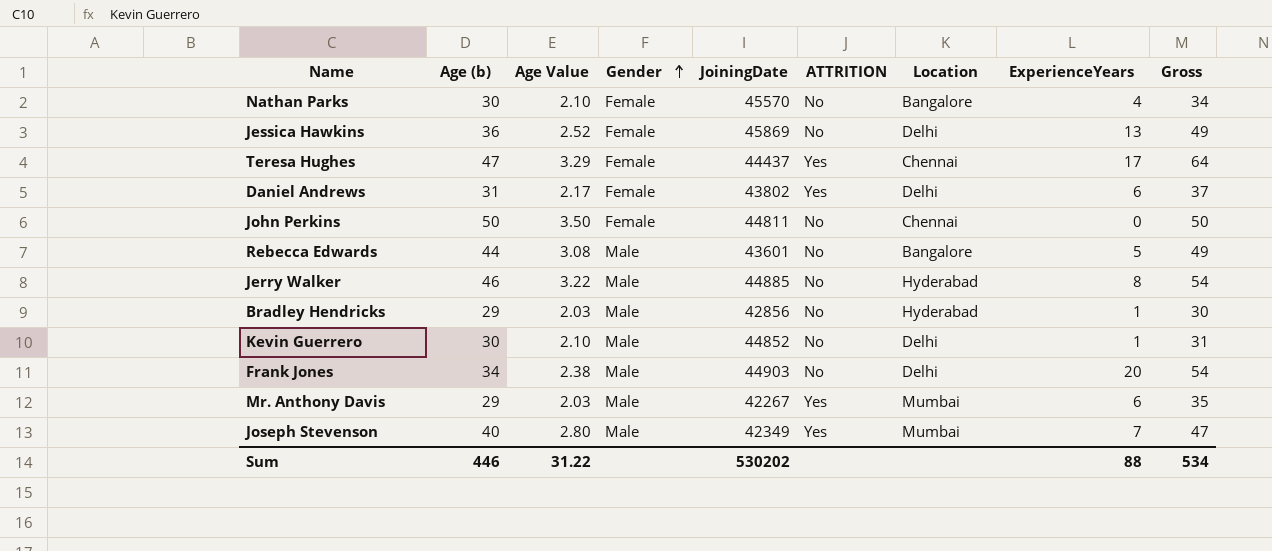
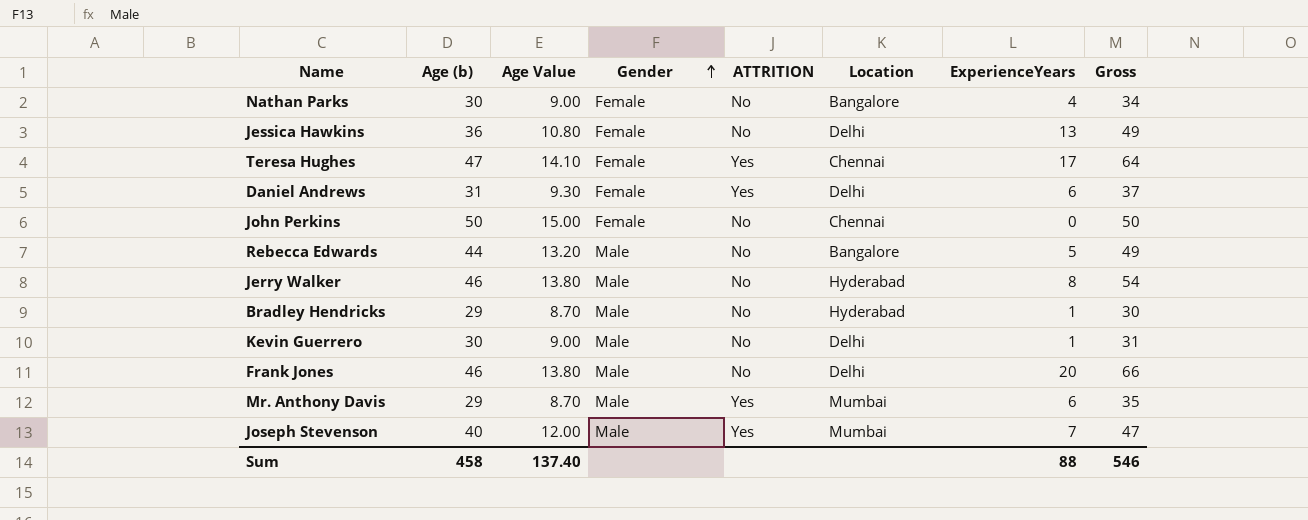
column JoiningDate | position: 5 -> none
column Age Value | formula: [Age (b)] * 0.07 -> [Age (b)] * 0.3
Frank Jones | Age (b): 34 -> 46
Frank Jones | Gross: 54 -> 66
Sum | Age (b): 446 -> 458
Sum | Age Value: 31.22 -> 137.40
Sum | Gross: 534 -> 546

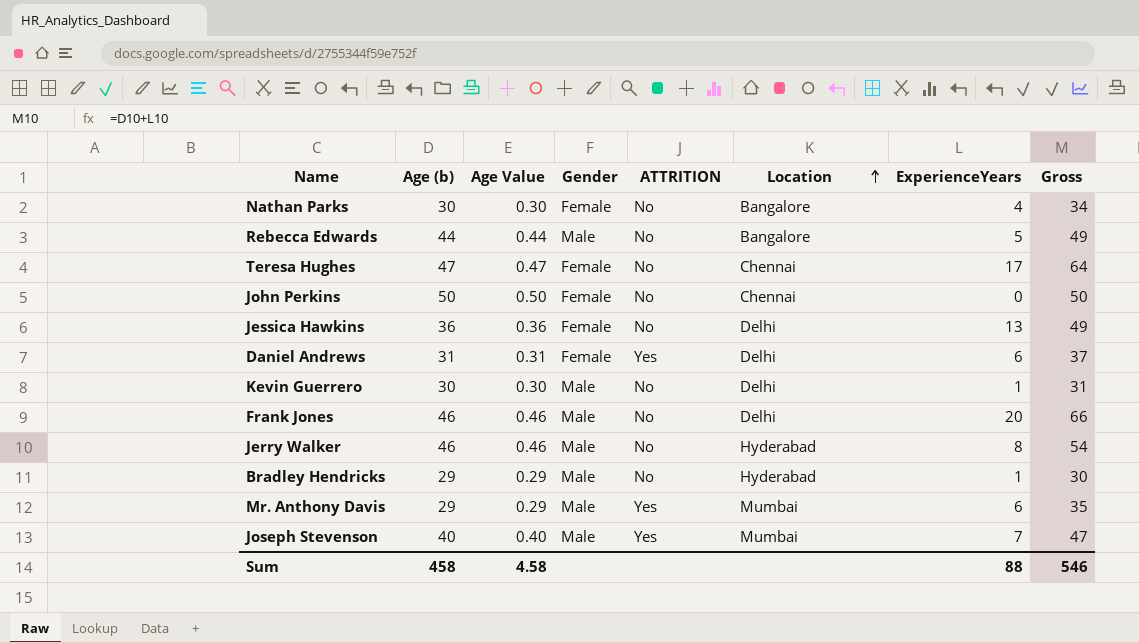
row order: Gender ascending -> Location ascending
column Age Value | formula: [Age (b)] * 0.3 -> [Age (b)] * 0.01
Teresa Hughes | ATTRITION: Yes -> No
Sum | Age Value: 137.40 -> 4.58

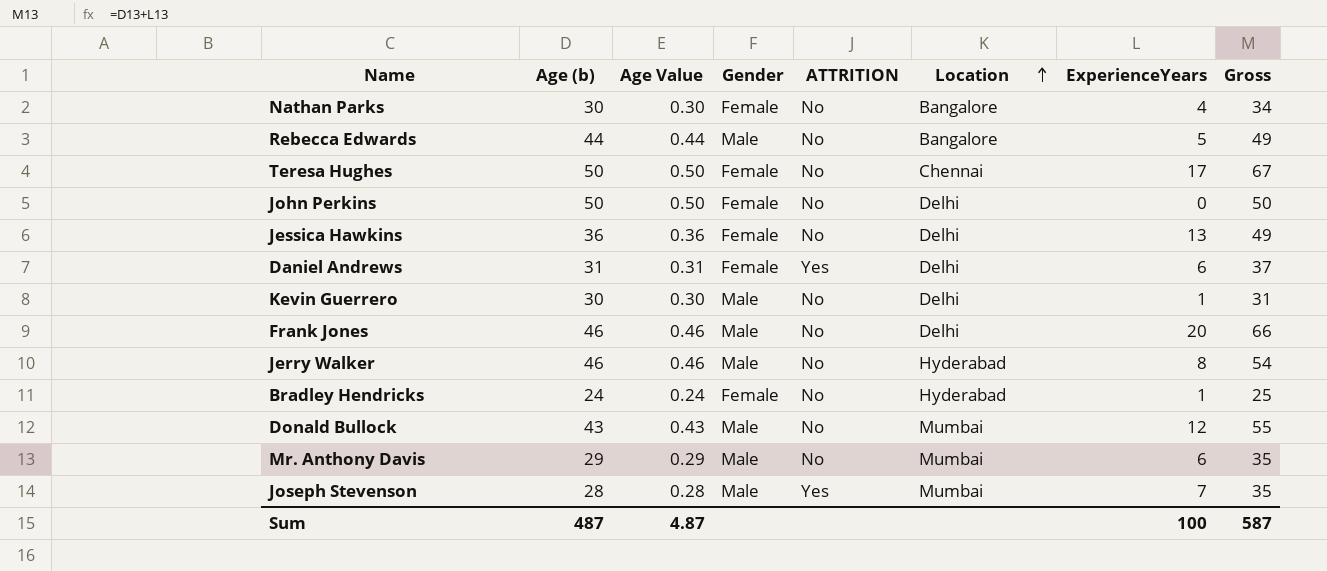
Teresa Hughes | Age (b): 47 -> 50
Teresa Hughes | Age Value: 0.47 -> 0.50
Teresa Hughes | Gross: 64 -> 67
John Perkins | Location: Chennai -> Delhi
Bradley Hendricks | Age (b): 29 -> 24
Bradley Hendricks | Age Value: 0.29 -> 0.24
Bradley Hendricks | Gender: Male -> Female
Bradley Hendricks | Gross: 30 -> 25
row Donald Bullock: none -> 43 | 0.43 | Male | No | Mumbai | 12 | 55
Mr. Anthony Davis | ATTRITION: Yes -> No
Joseph Stevenson | Age (b): 40 -> 28
Joseph Stevenson | Age Value: 0.40 -> 0.28
Joseph Stevenson | Gross: 47 -> 35
Sum | Age (b): 458 -> 487
Sum | Age Value: 4.58 -> 4.87
Sum | ExperienceYears: 88 -> 100
Sum | Gross: 546 -> 587

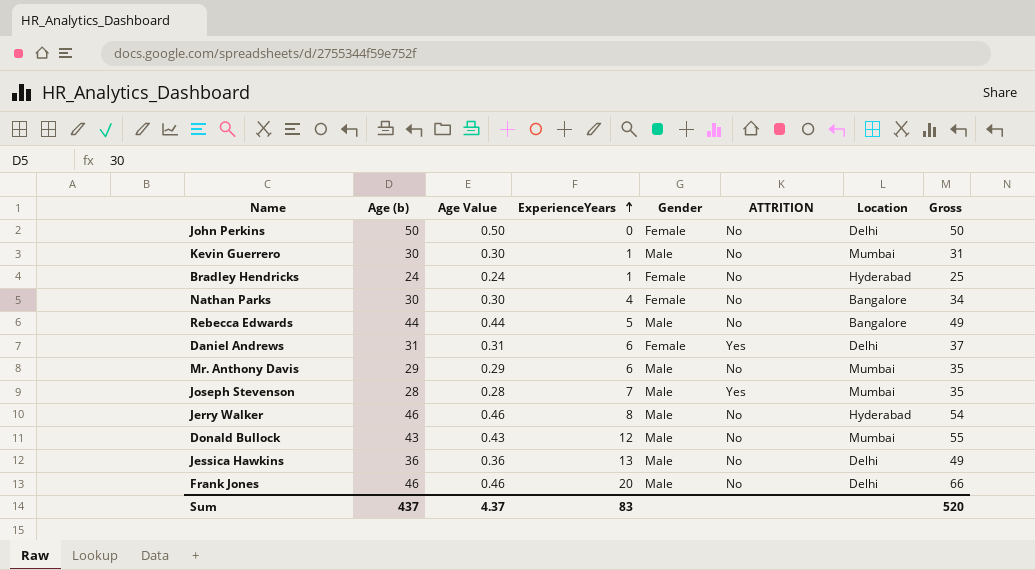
row order: Location ascending -> ExperienceYears ascending
column ExperienceYears | position: 7 -> 4
row Teresa Hughes: 50 | 0.50 | Female | No | Chennai | 17 | 67 -> none
Kevin Guerrero | Location: Delhi -> Mumbai
Jessica Hawkins | Gender: Female -> Male
Sum | Age (b): 487 -> 437
Sum | Age Value: 4.87 -> 4.37
Sum | ExperienceYears: 100 -> 83
Sum | Gross: 587 -> 520

